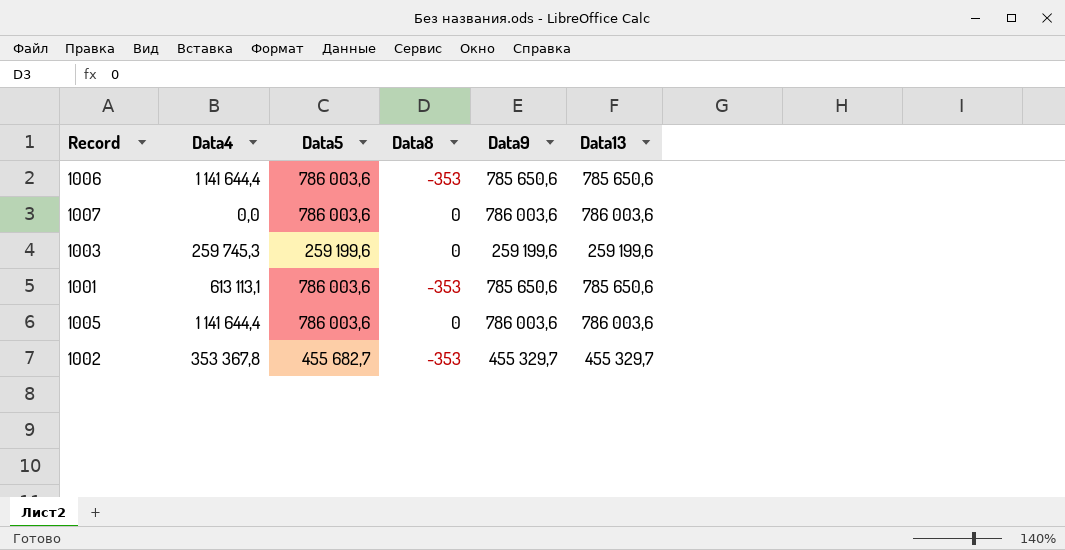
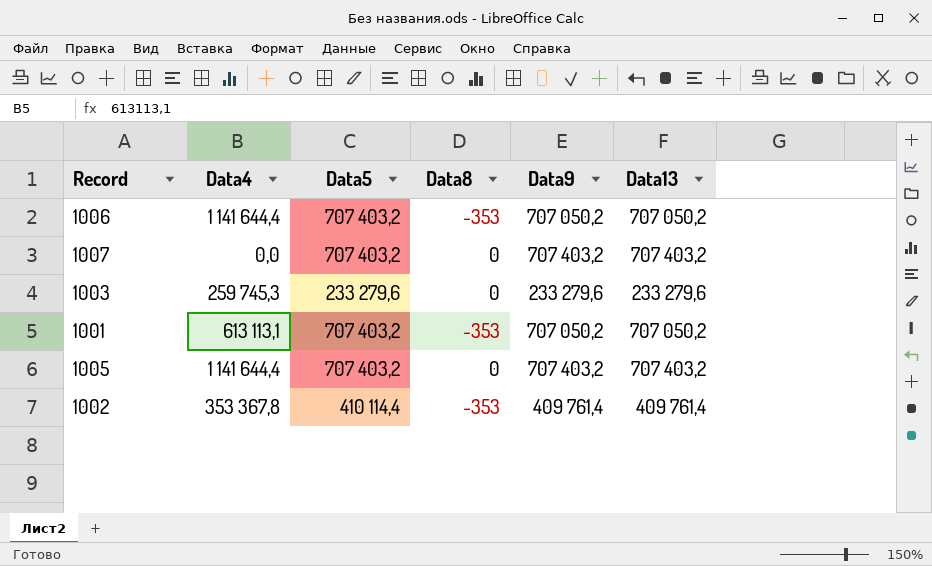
1006 | Data5: 786 003,6 -> 707 403,2
1006 | Data9: 785 650,6 -> 707 050,2
1006 | Data13: 785 650,6 -> 707 050,2
1007 | Data5: 786 003,6 -> 707 403,2
1007 | Data9: 786 003,6 -> 707 403,2
1007 | Data13: 786 003,6 -> 707 403,2
1003 | Data5: 259 199,6 -> 233 279,6
1003 | Data9: 259 199,6 -> 233 279,6
1003 | Data13: 259 199,6 -> 233 279,6
1001 | Data5: 786 003,6 -> 707 403,2
1001 | Data9: 785 650,6 -> 707 050,2
1001 | Data13: 785 650,6 -> 707 050,2
1005 | Data5: 786 003,6 -> 707 403,2
1005 | Data9: 786 003,6 -> 707 403,2
1005 | Data13: 786 003,6 -> 707 403,2
1002 | Data5: 455 682,7 -> 410 114,4
1002 | Data9: 455 329,7 -> 409 761,4
1002 | Data13: 455 329,7 -> 409 761,4

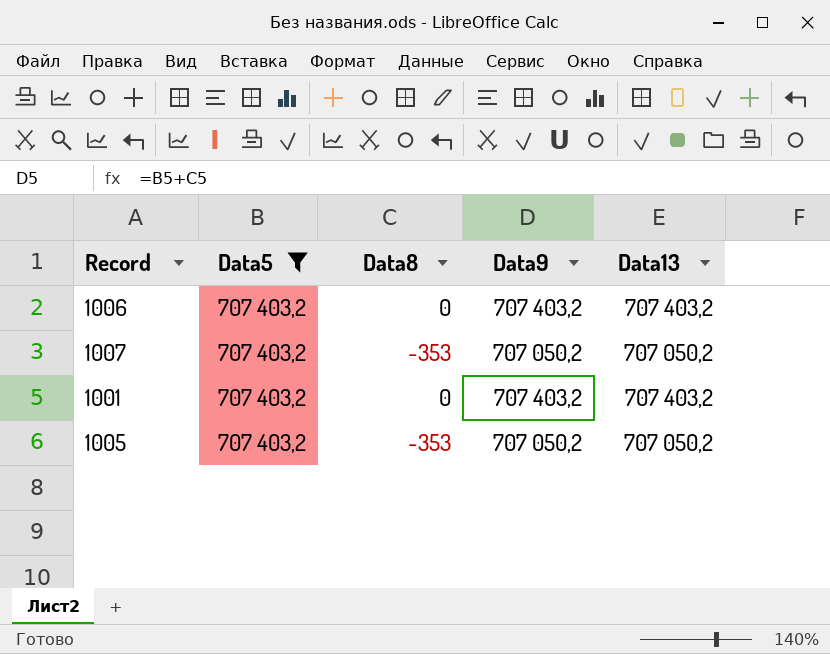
filter: none -> Data5 = 707 403,2
column Data4 | position: 2 -> none
1006 | Data8: -353 -> 0
1006 | Data9: 707 050,2 -> 707 403,2
1006 | Data13: 707 050,2 -> 707 403,2
1007 | Data8: 0 -> -353
1007 | Data9: 707 403,2 -> 707 050,2
1007 | Data13: 707 403,2 -> 707 050,2
1001 | Data8: -353 -> 0
1001 | Data9: 707 050,2 -> 707 403,2
1001 | Data13: 707 050,2 -> 707 403,2
1005 | Data8: 0 -> -353
1005 | Data9: 707 403,2 -> 707 050,2
1005 | Data13: 707 403,2 -> 707 050,2

